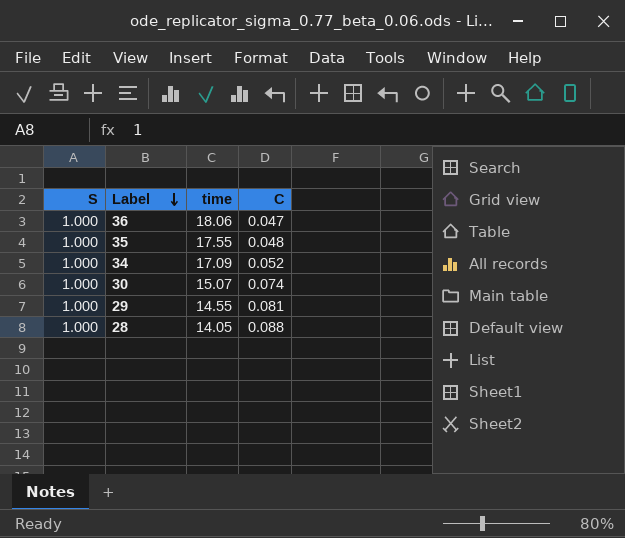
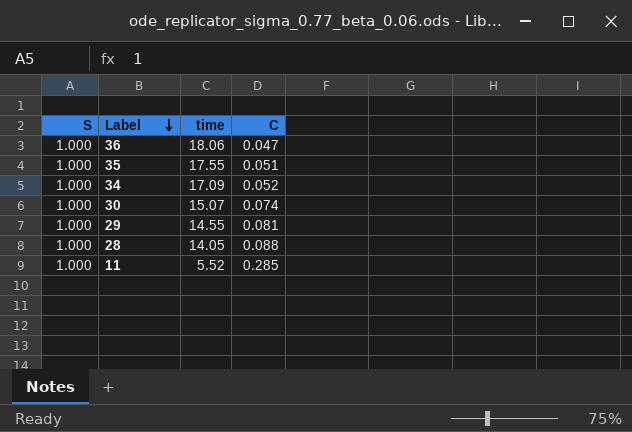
35 | C: 0.048 -> 0.051
row 11: none -> 1.000 | 5.52 | 0.285

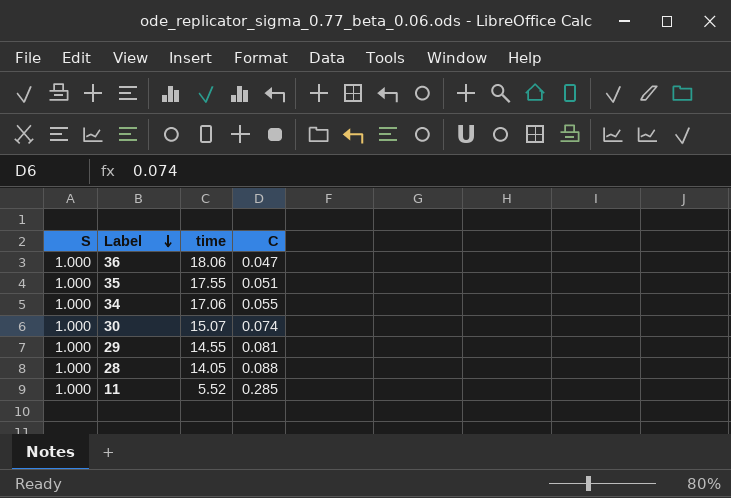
34 | time: 17.09 -> 17.06
34 | C: 0.052 -> 0.055

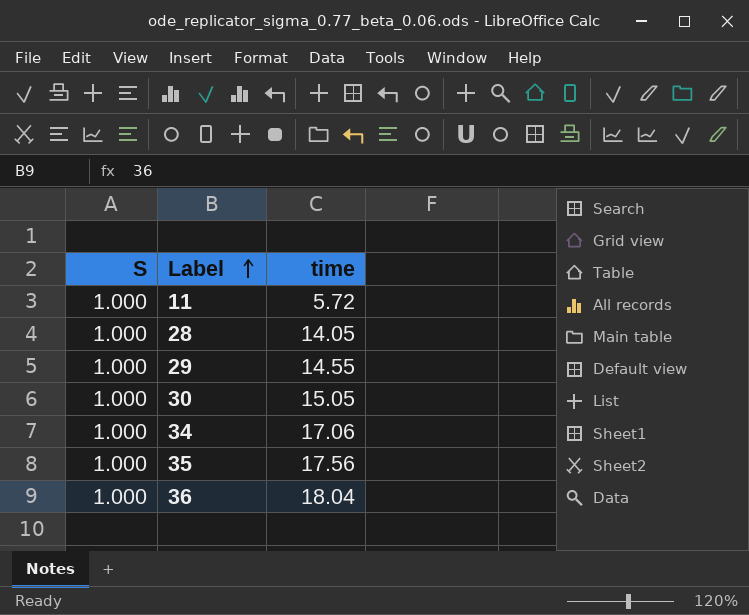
row order: Label descending -> Label ascending
column C | position: 4 -> none
11 | time: 5.52 -> 5.72
30 | time: 15.07 -> 15.05
35 | time: 17.55 -> 17.56
36 | time: 18.06 -> 18.04

